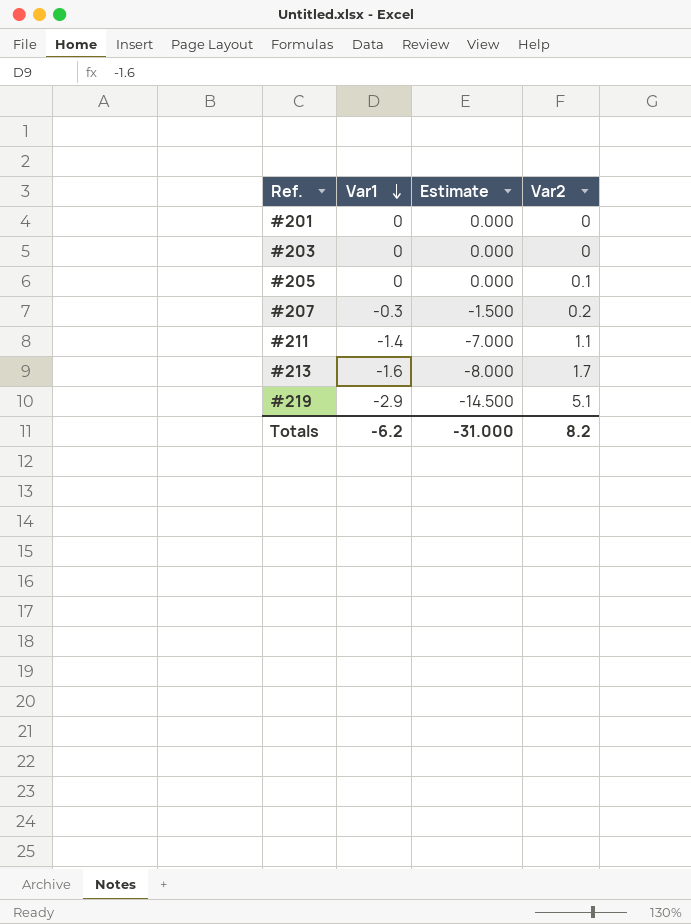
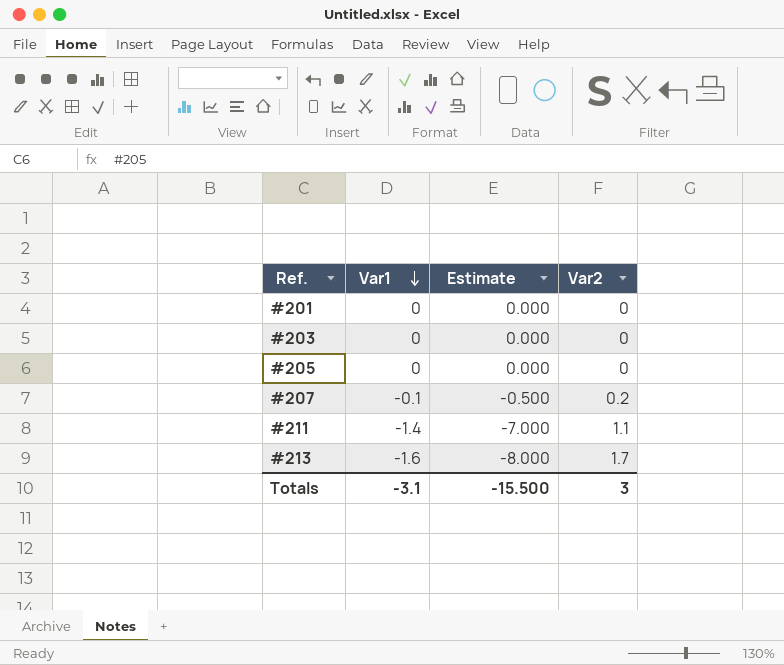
row #219: -2.9 | -14.500 | 5.1 -> none
#205 | Var2: 0.1 -> 0
#207 | Var1: -0.3 -> -0.1
#207 | Estimate: -1.500 -> -0.500
Totals | Var1: -6.2 -> -3.1
Totals | Estimate: -31.000 -> -15.500
Totals | Var2: 8.2 -> 3

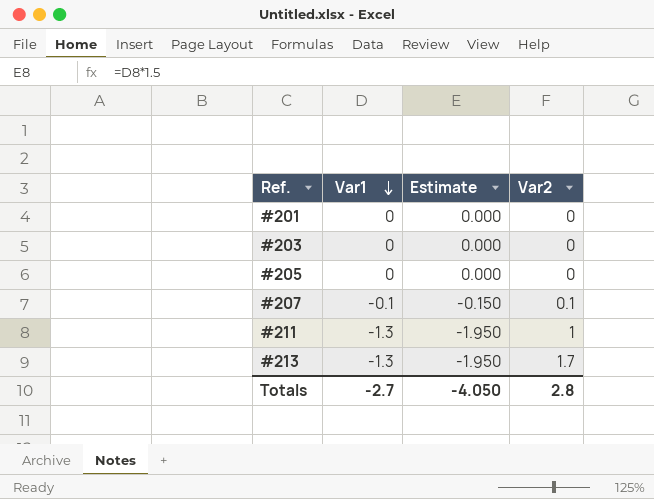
column Estimate | formula: [Var1] * 5 -> [Var1] * 1.5
#207 | Var2: 0.2 -> 0.1
#211 | Var1: -1.4 -> -1.3
#211 | Var2: 1.1 -> 1
#213 | Var1: -1.6 -> -1.3
Totals | Var1: -3.1 -> -2.7
Totals | Estimate: -15.500 -> -4.050
Totals | Var2: 3 -> 2.8

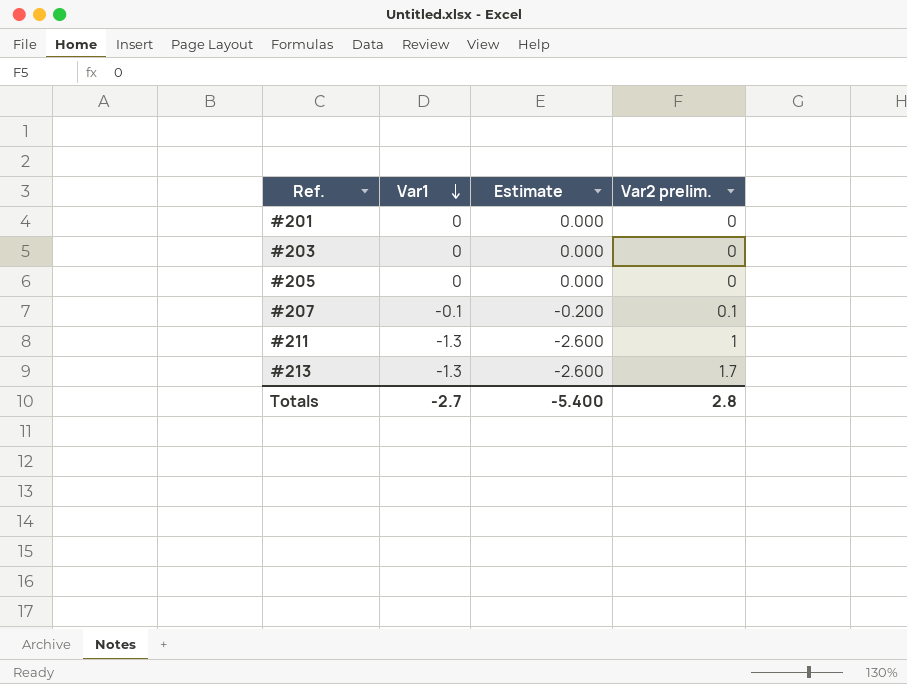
column Estimate | formula: [Var1] * 1.5 -> [Var1] * 2
column name: Var2 -> Var2 prelim.
Totals | Estimate: -4.050 -> -5.400

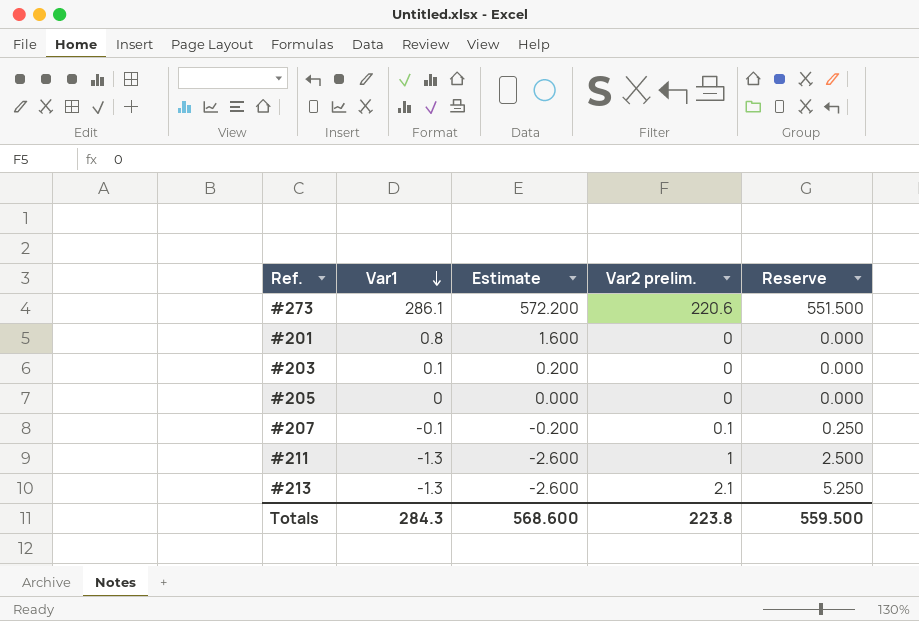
column Reserve | formula: none -> [Var2 prelim.] * 2.5
row #273: none -> 286.1 | 572.200 | 220.6 | 551.500
#201 | Var1: 0 -> 0.8
#201 | Estimate: 0.000 -> 1.600
#203 | Var1: 0 -> 0.1
#203 | Estimate: 0.000 -> 0.200
#213 | Var2 prelim.: 1.7 -> 2.1
Totals | Var1: -2.7 -> 284.3
Totals | Estimate: -5.400 -> 568.600
Totals | Var2 prelim.: 2.8 -> 223.8

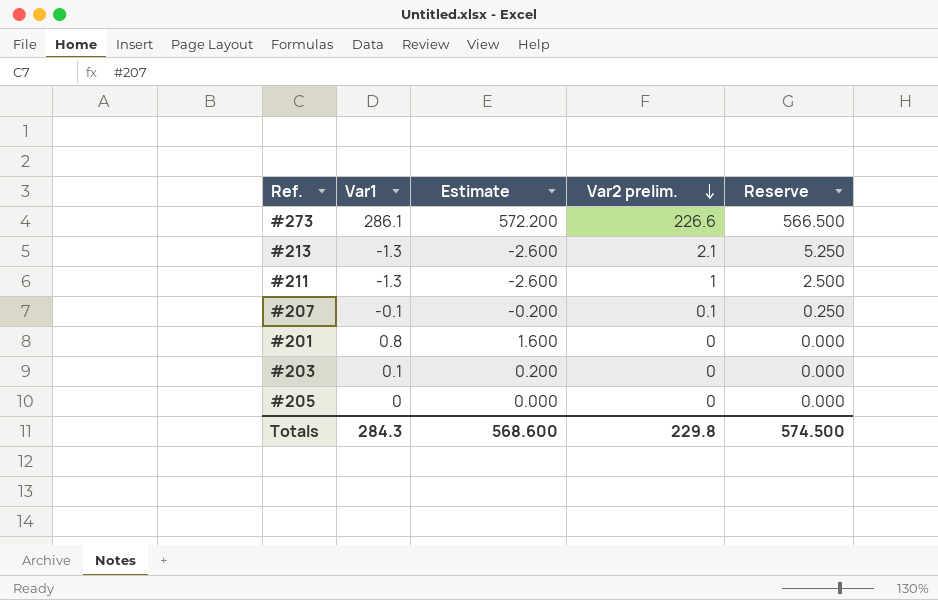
row order: Var1 descending -> Var2 prelim. descending
#273 | Var2 prelim.: 220.6 -> 226.6
#273 | Reserve: 551.500 -> 566.500
Totals | Var2 prelim.: 223.8 -> 229.8
Totals | Reserve: 559.500 -> 574.500

